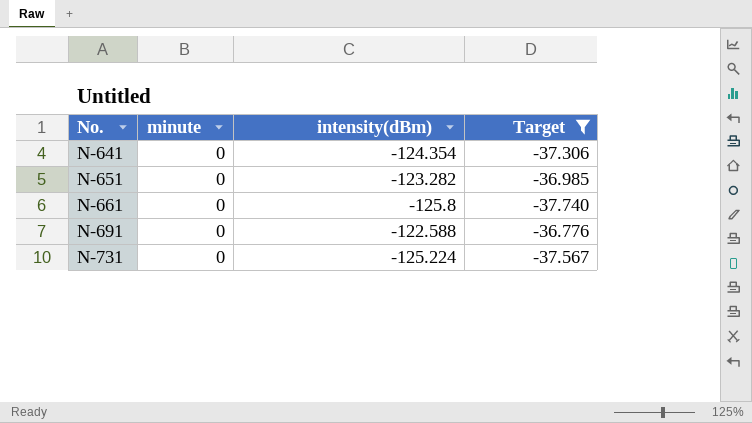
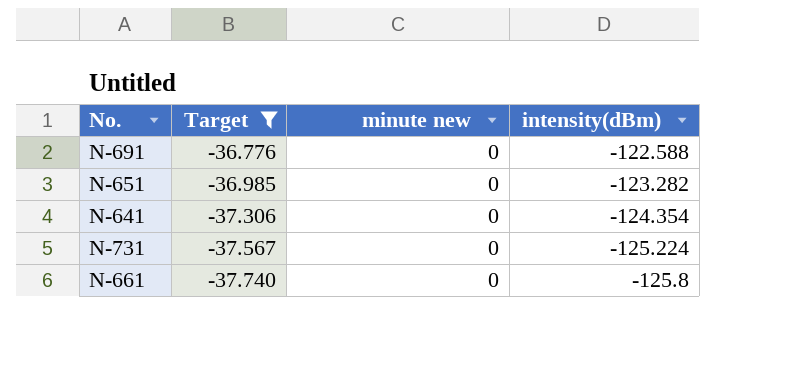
row order: No. ascending -> Target descending
column Target | position: 4 -> 2
column name: minute -> minute new

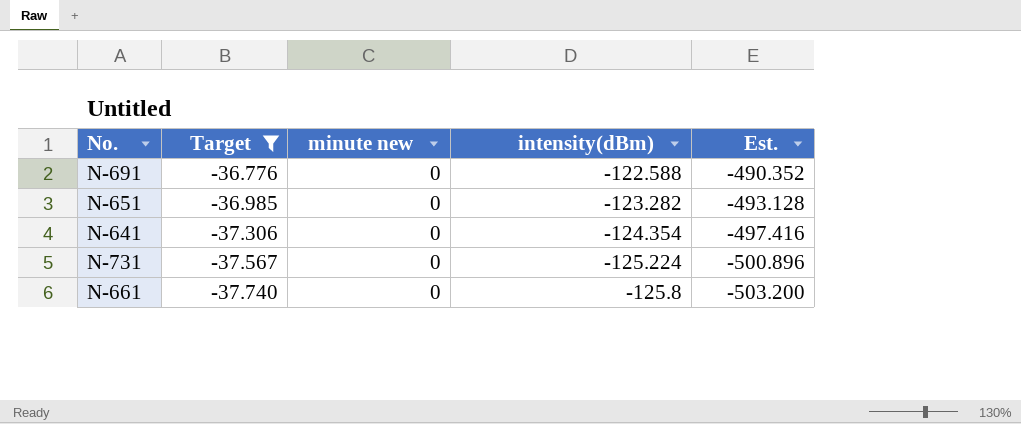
column Est. | formula: none -> [intensity(dBm)] * 4

